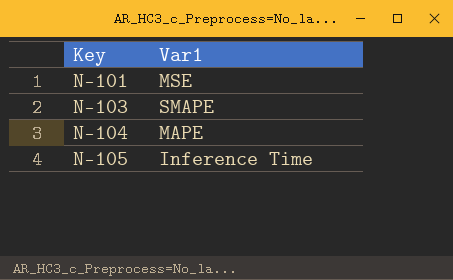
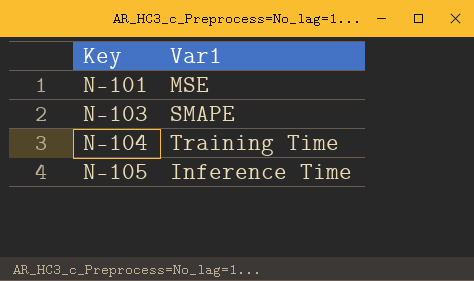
N-104 | Var1: MAPE -> Training Time

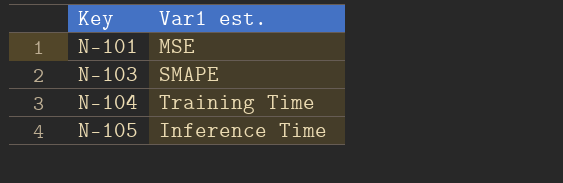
column name: Var1 -> Var1 est.

